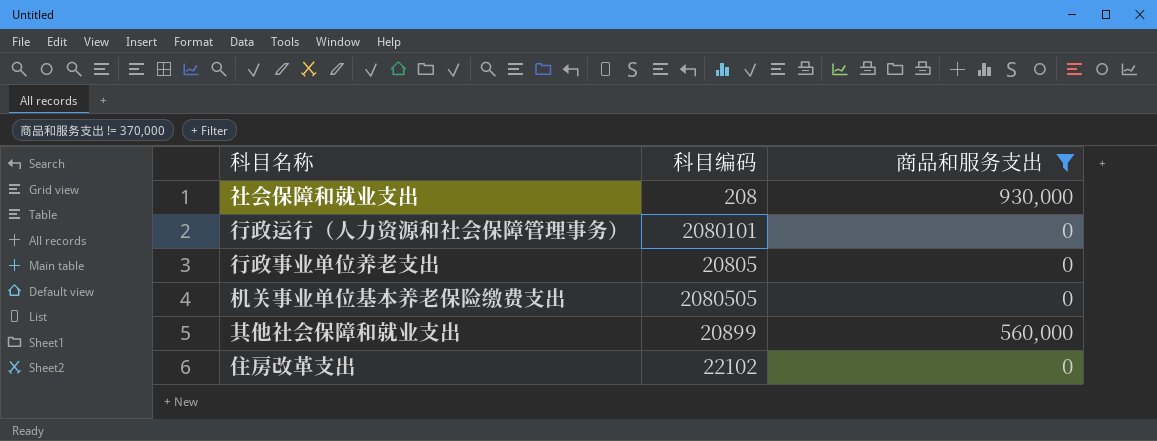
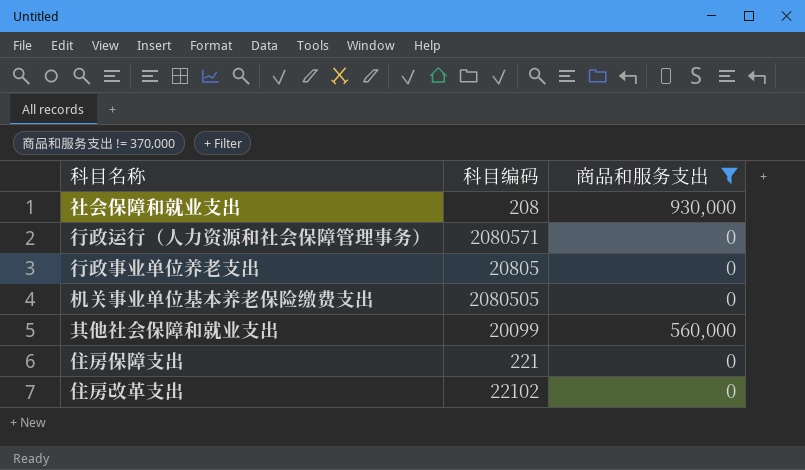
行政运行（人力资源和社会保障管理事务） | 科目编码: 2080101 -> 2080571
其他社会保障和就业支出 | 科目编码: 20899 -> 20099
row 住房保障支出: none -> 221 | 0

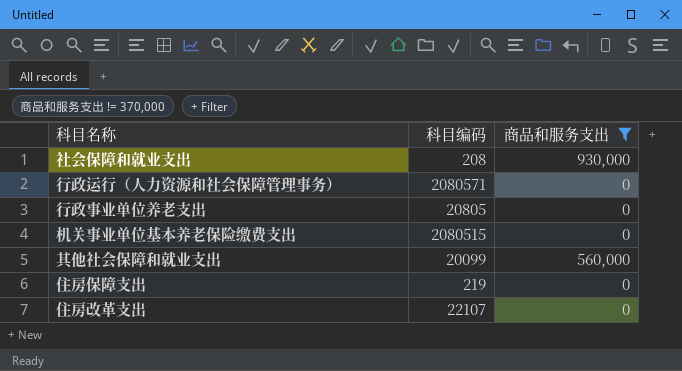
机关事业单位基本养老保险缴费支出 | 科目编码: 2080505 -> 2080515
住房保障支出 | 科目编码: 221 -> 219
住房改革支出 | 科目编码: 22102 -> 22107

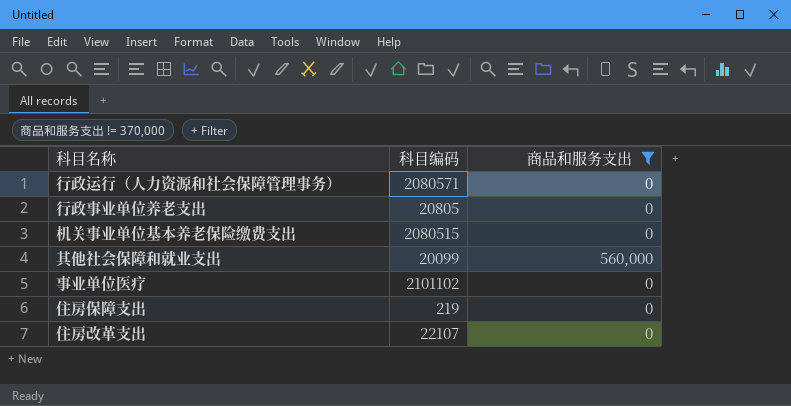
row 社会保障和就业支出: 208 | 930,000 -> none
row 事业单位医疗: none -> 2101102 | 0

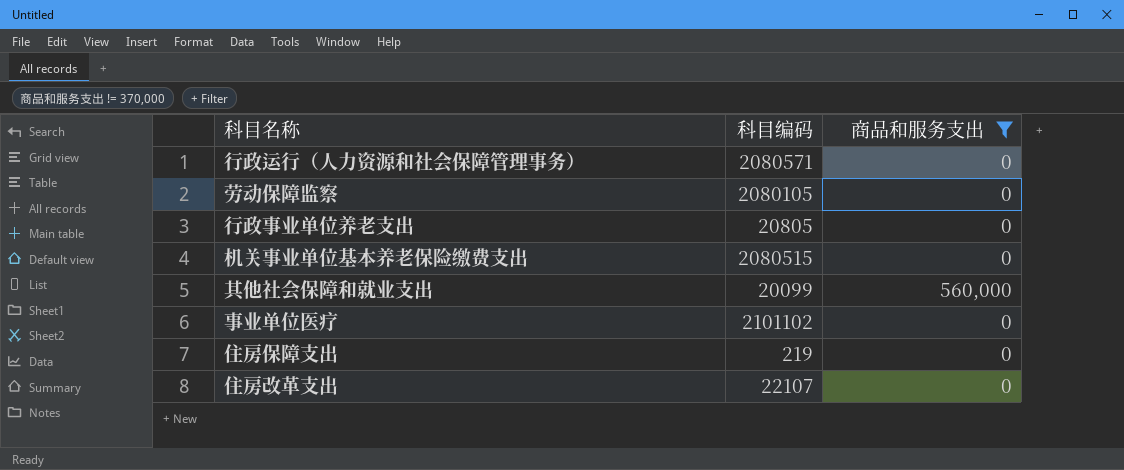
row 劳动保障监察: none -> 2080105 | 0

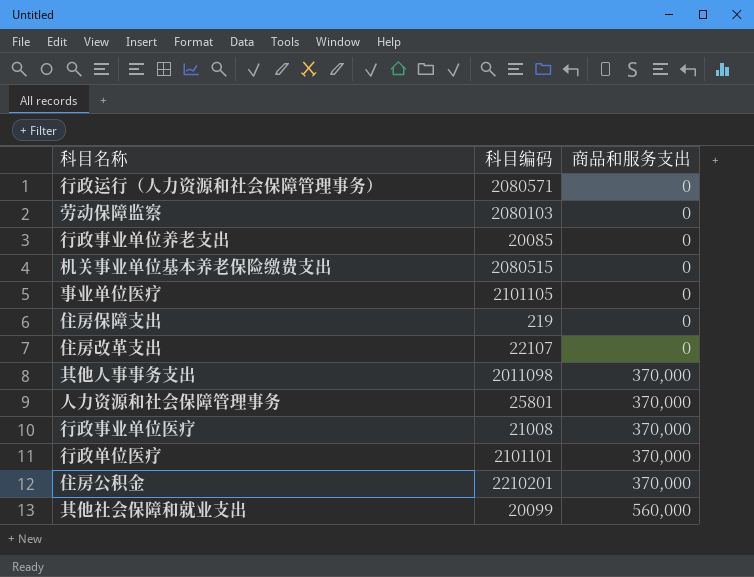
filter: 商品和服务支出 != 370,000 -> none
row order: none -> 商品和服务支出 ascending
劳动保障监察 | 科目编码: 2080105 -> 2080103
行政事业单位养老支出 | 科目编码: 20805 -> 20085
事业单位医疗 | 科目编码: 2101102 -> 2101105

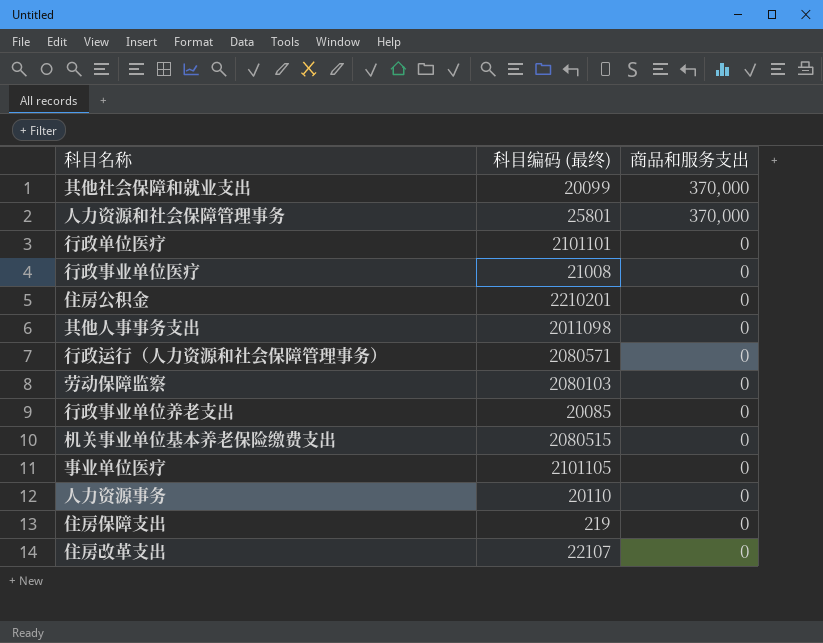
row order: 商品和服务支出 ascending -> 商品和服务支出 descending
column name: 科目编码 -> 科目编码 (最终)
其他社会保障和就业支出 | 商品和服务支出: 560,000 -> 370,000
行政单位医疗 | 商品和服务支出: 370,000 -> 0
行政事业单位医疗 | 商品和服务支出: 370,000 -> 0
住房公积金 | 商品和服务支出: 370,000 -> 0
其他人事事务支出 | 商品和服务支出: 370,000 -> 0
row 人力资源事务: none -> 20110 | 0

